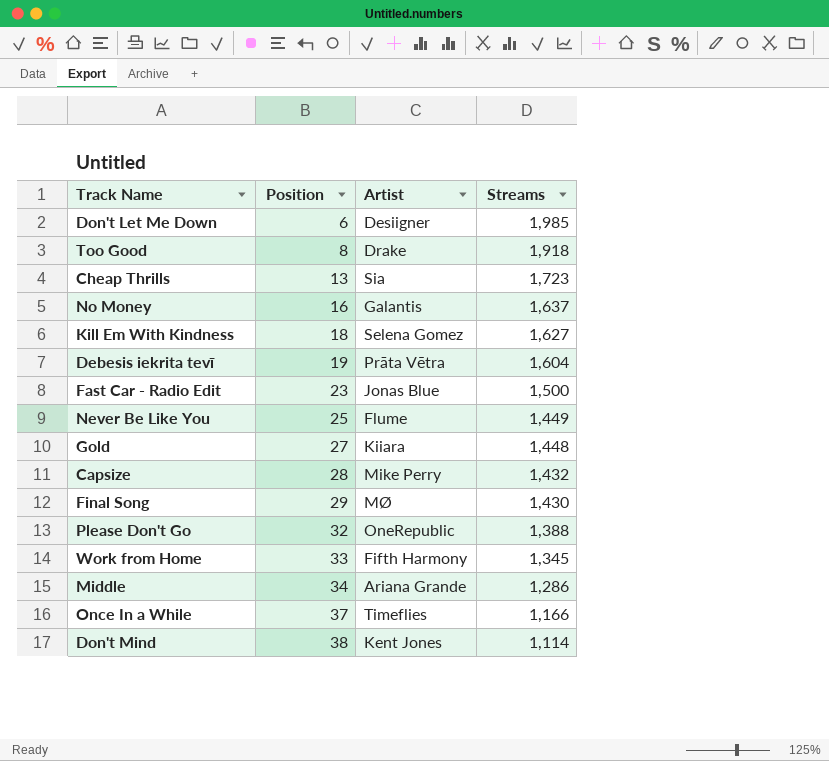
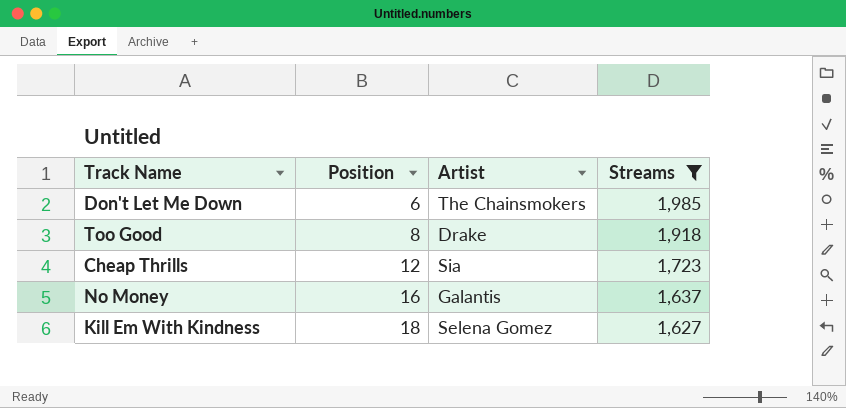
filter: none -> Streams >= 1,627
Don't Let Me Down | Artist: Desiigner -> The Chainsmokers
Cheap Thrills | Position: 13 -> 12

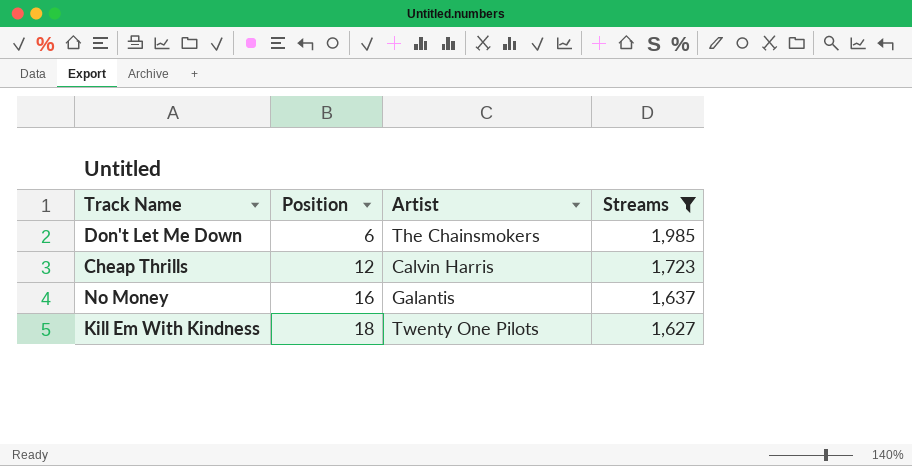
row Too Good: 8 | Drake | 1,918 -> none
Cheap Thrills | Artist: Sia -> Calvin Harris
Kill Em With Kindness | Artist: Selena Gomez -> Twenty One Pilots

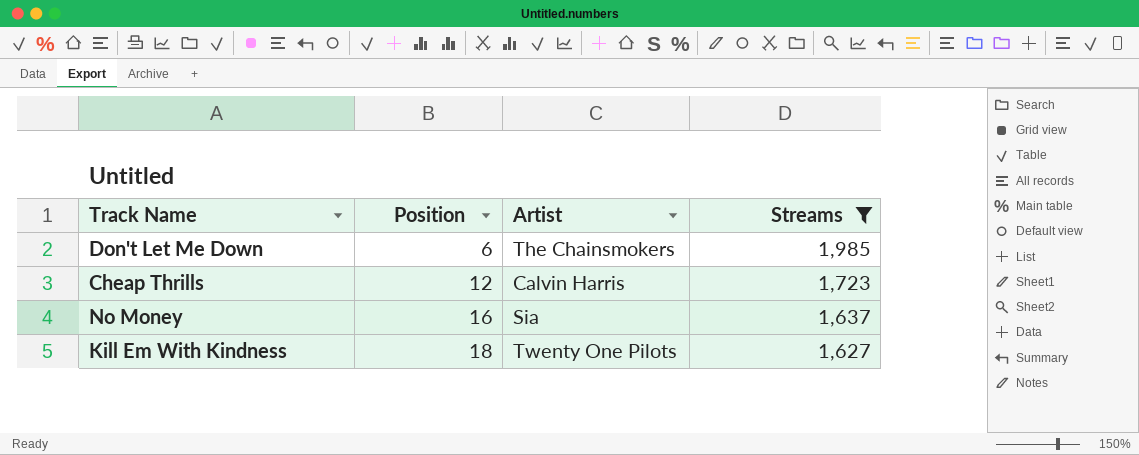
No Money | Artist: Galantis -> Sia

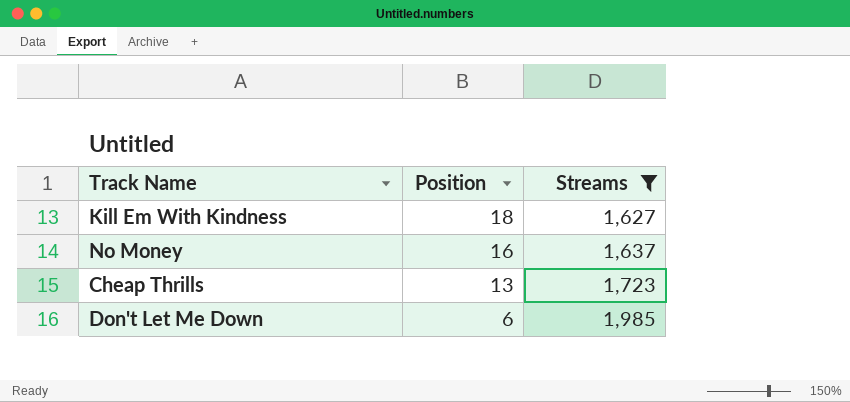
row order: Position ascending -> Position descending
column Artist | position: 3 -> none
Cheap Thrills | Position: 12 -> 13

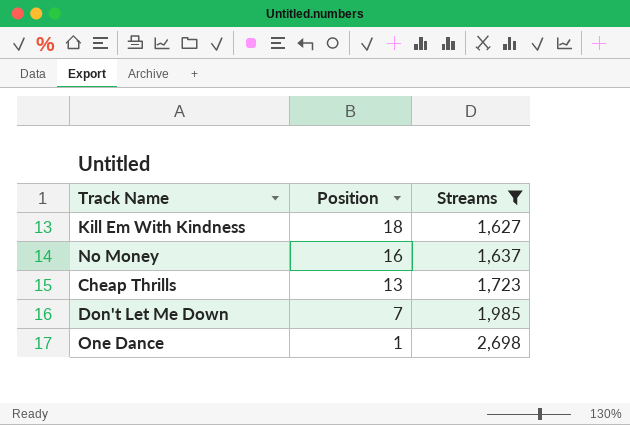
Don't Let Me Down | Position: 6 -> 7
row One Dance: none -> 1 | 2,698

